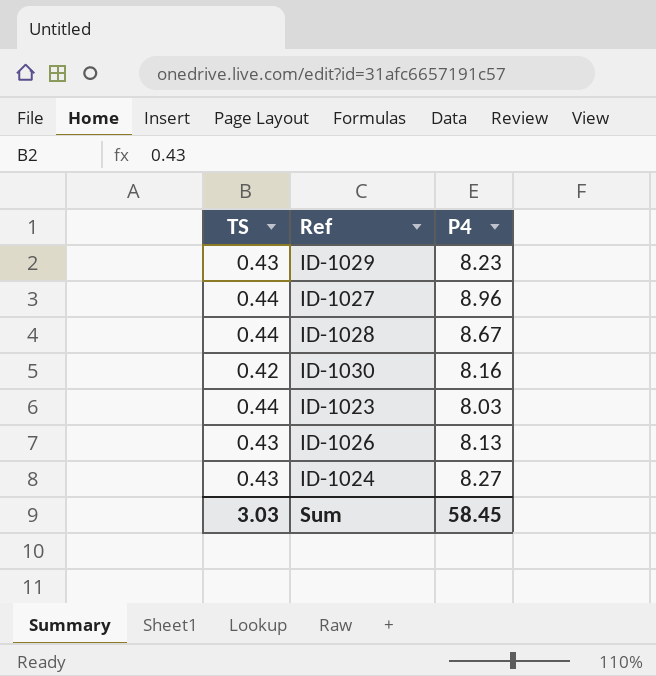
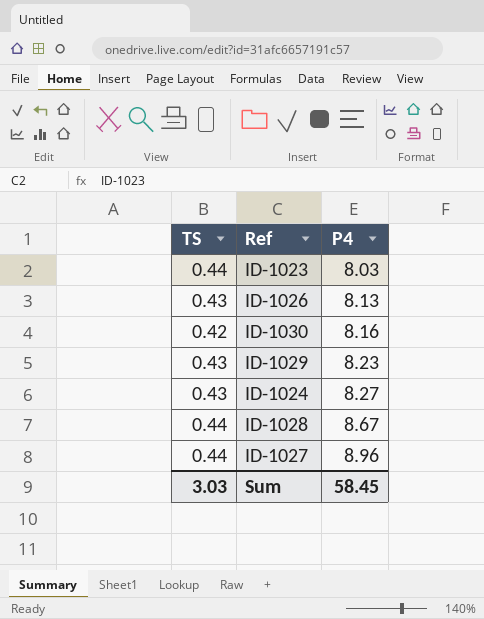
row order: none -> P4 ascending

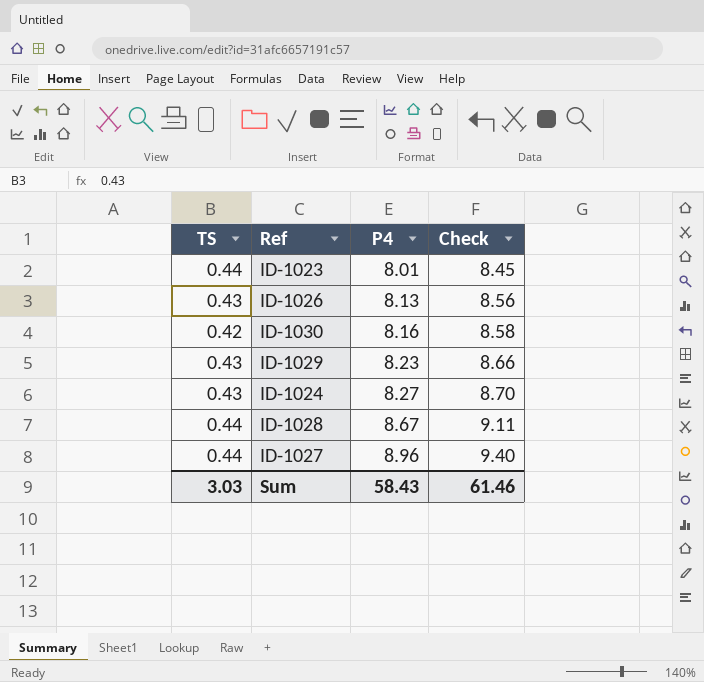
column Check | formula: none -> [TS] + [P4]
ID-1023 | P4: 8.03 -> 8.01
Sum | P4: 58.45 -> 58.43

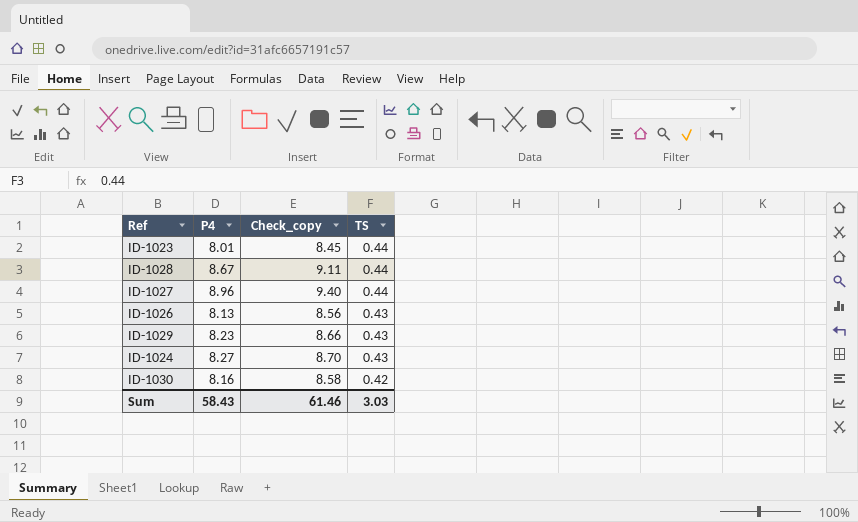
row order: P4 ascending -> TS descending
column name: Check -> Check_copy
column TS | position: 1 -> 4

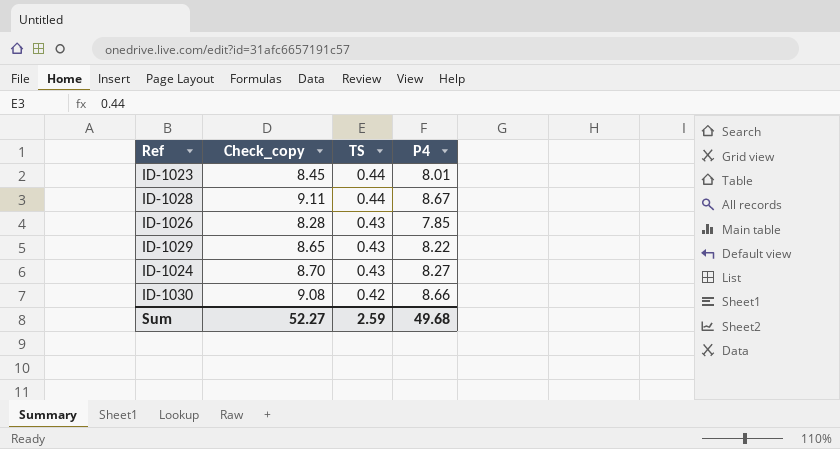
column P4 | position: 2 -> 4
row ID-1027: 8.96 | 9.40 | 0.44 -> none
ID-1026 | Check_copy: 8.56 -> 8.28
ID-1026 | P4: 8.13 -> 7.85
ID-1029 | Check_copy: 8.66 -> 8.65
ID-1029 | P4: 8.23 -> 8.22
ID-1030 | Check_copy: 8.58 -> 9.08
ID-1030 | P4: 8.16 -> 8.66
Sum | Check_copy: 61.46 -> 52.27
Sum | TS: 3.03 -> 2.59
Sum | P4: 58.43 -> 49.68

